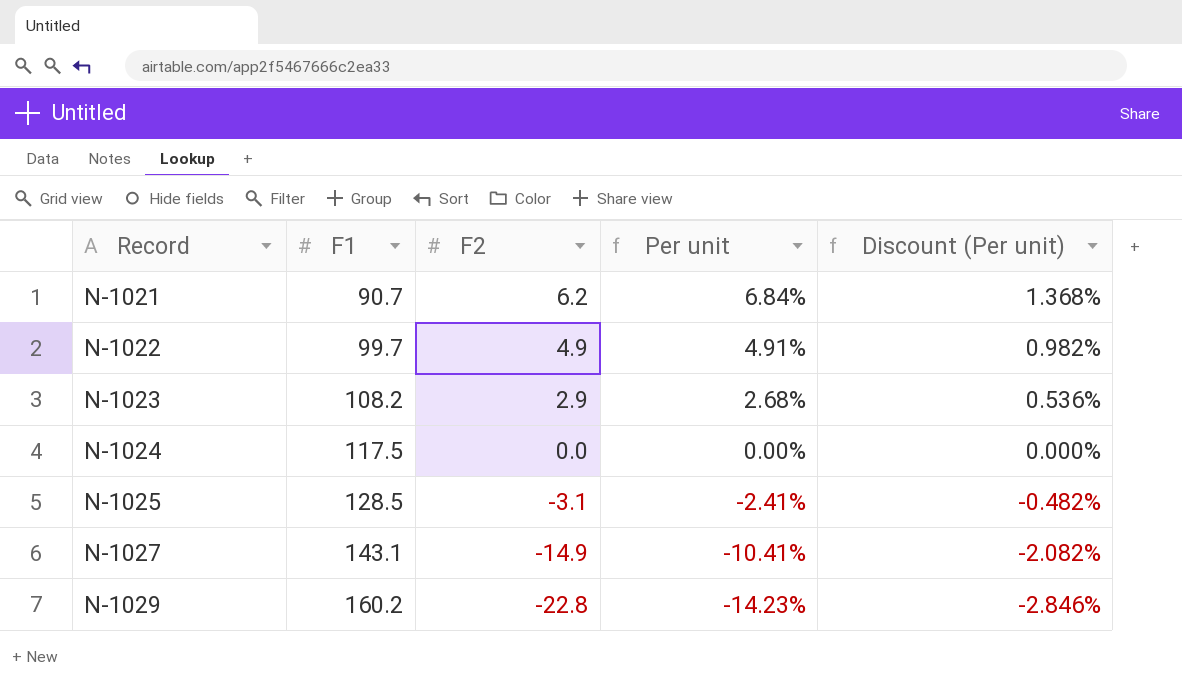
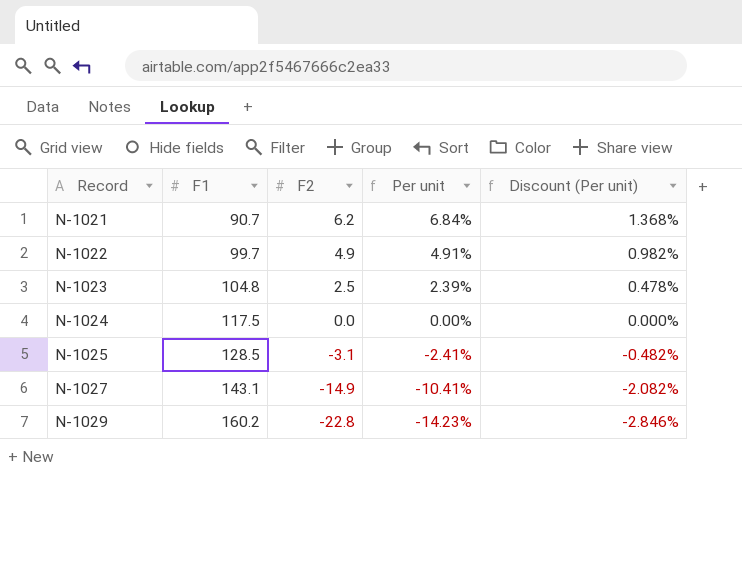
N-1023 | F1: 108.2 -> 104.8
N-1023 | F2: 2.9 -> 2.5
N-1023 | Per unit: 2.68% -> 2.39%
N-1023 | Discount (Per unit): 0.536% -> 0.478%

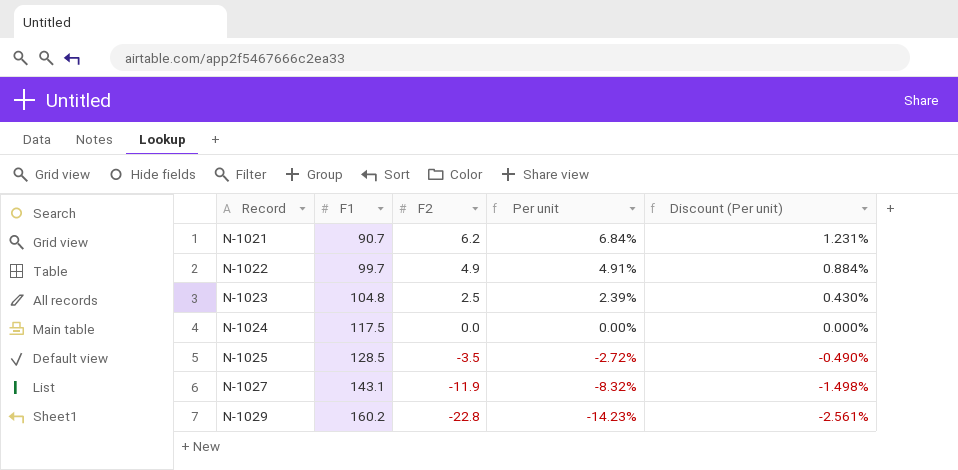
column Discount (Per unit) | formula: [Per unit] * 0.2 -> [Per unit] * 0.18
N-1025 | F2: -3.1 -> -3.5
N-1025 | Per unit: -2.41% -> -2.72%
N-1027 | F2: -14.9 -> -11.9
N-1027 | Per unit: -10.41% -> -8.32%

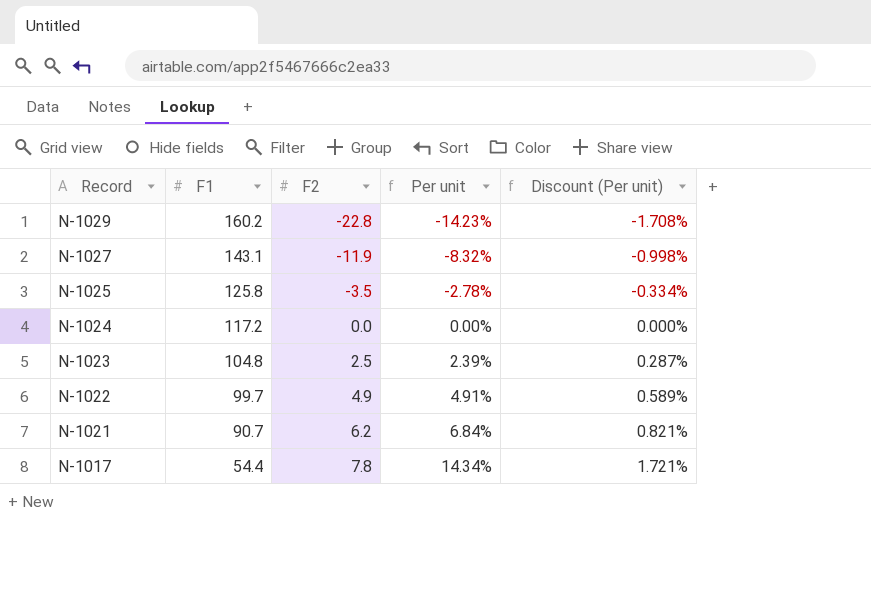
row order: Record ascending -> Record descending
column Discount (Per unit) | formula: [Per unit] * 0.18 -> [Per unit] * 0.12
N-1025 | F1: 128.5 -> 125.8
N-1025 | Per unit: -2.72% -> -2.78%
N-1024 | F1: 117.5 -> 117.2
row N-1017: none -> 54.4 | 7.8 | 14.34% | 1.721%

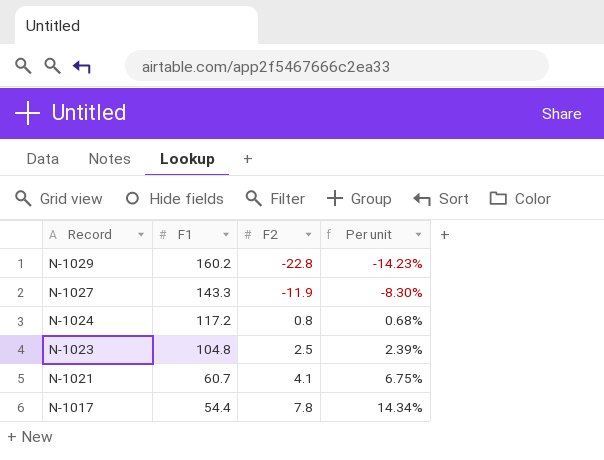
column Discount (Per unit) | formula: [Per unit] * 0.12 -> none
row N-1025: 125.8 | -3.5 | -2.78% | -0.334% -> none
row N-1022: 99.7 | 4.9 | 4.91% | 0.589% -> none
N-1027 | F1: 143.1 -> 143.3
N-1027 | Per unit: -8.32% -> -8.30%
N-1024 | F2: 0.0 -> 0.8
N-1024 | Per unit: 0.00% -> 0.68%
N-1021 | F1: 90.7 -> 60.7
N-1021 | F2: 6.2 -> 4.1
N-1021 | Per unit: 6.84% -> 6.75%

